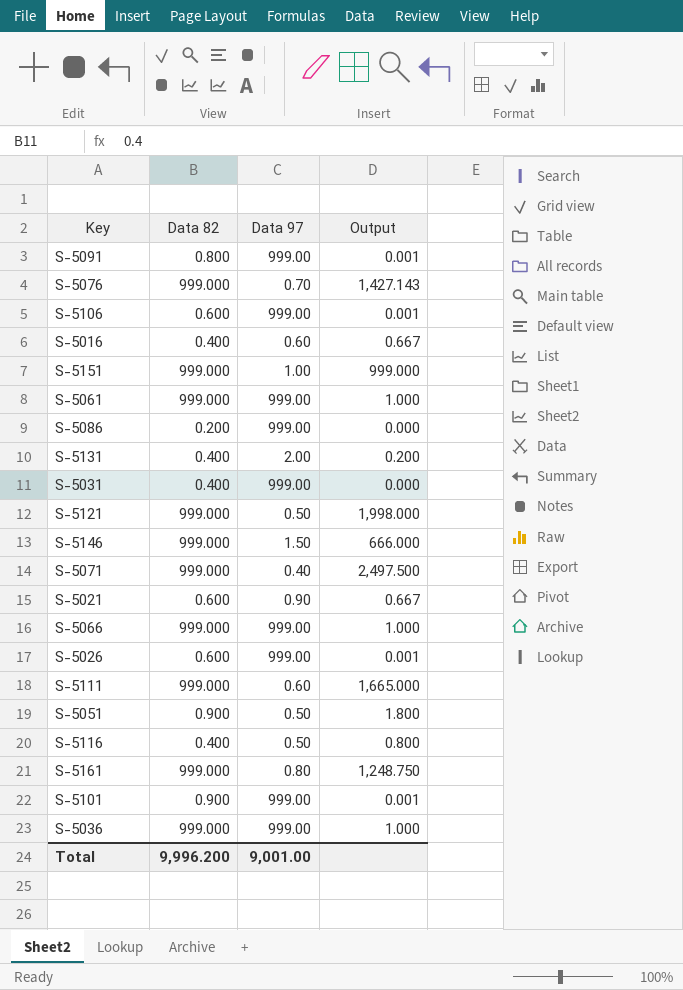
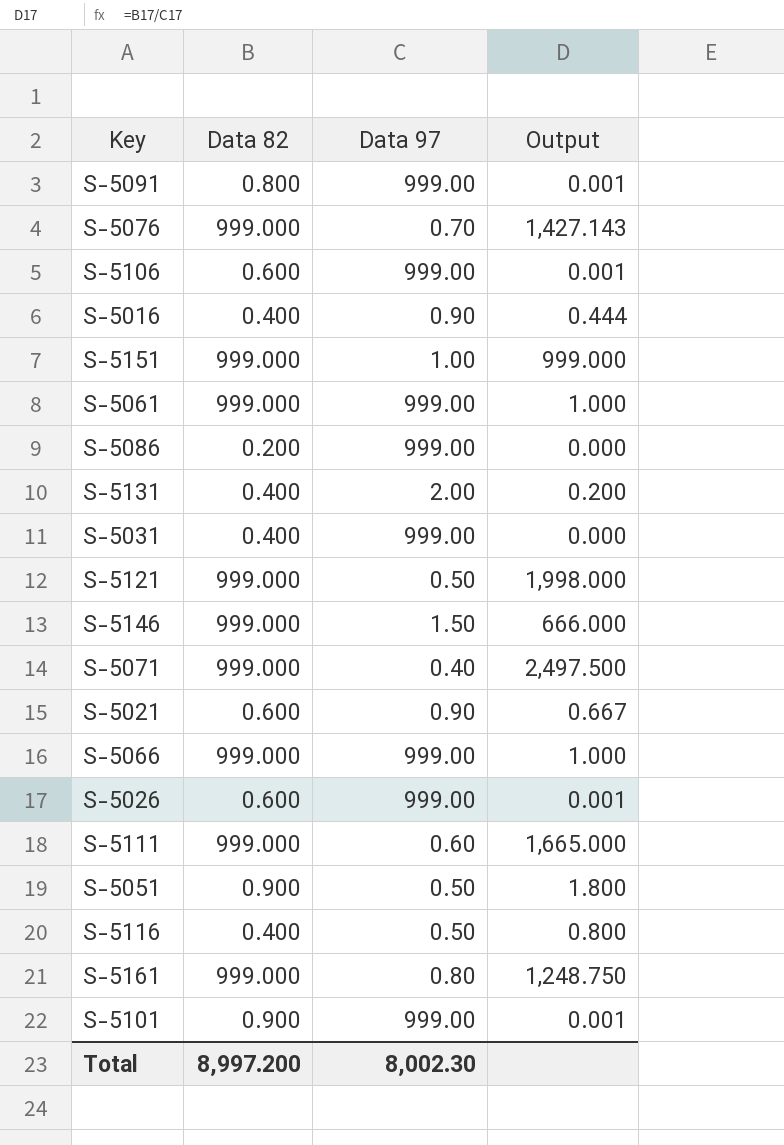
row S-5036: 999.000 | 999.00 | 1.000 -> none
S-5016 | Data 97: 0.60 -> 0.90
S-5016 | Output: 0.667 -> 0.444
Total | Data 82: 9,996.200 -> 8,997.200
Total | Data 97: 9,001.00 -> 8,002.30

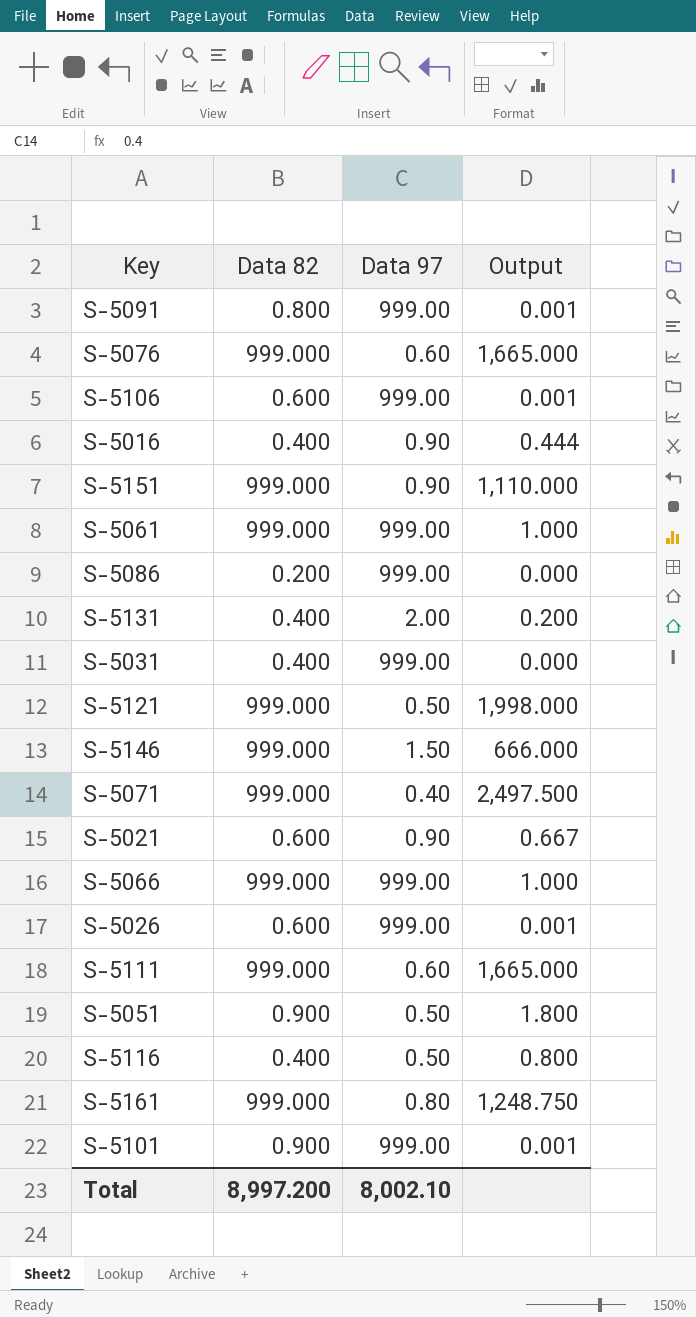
S-5076 | Data 97: 0.70 -> 0.60
S-5076 | Output: 1,427.143 -> 1,665.000
S-5151 | Data 97: 1.00 -> 0.90
S-5151 | Output: 999.000 -> 1,110.000
Total | Data 97: 8,002.30 -> 8,002.10

